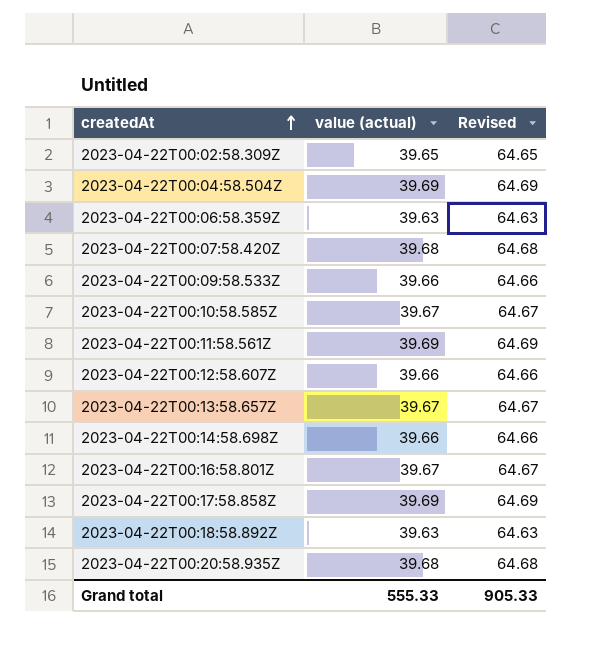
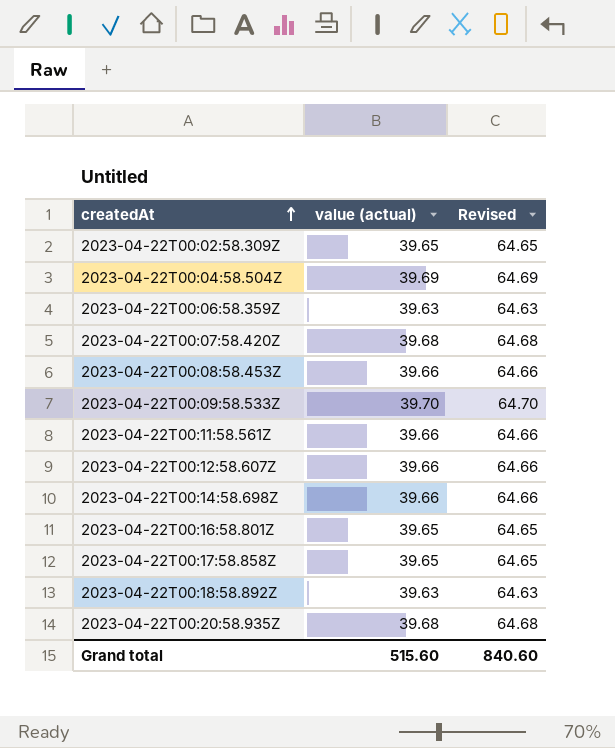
row 2023-04-22T00:10:58.585Z: 39.67 | 64.67 -> none
row 2023-04-22T00:13:58.657Z: 39.67 | 64.67 -> none
row 2023-04-22T00:08:58.453Z: none -> 39.66 | 64.66
2023-04-22T00:09:58.533Z | value (actual): 39.66 -> 39.70
2023-04-22T00:09:58.533Z | Revised: 64.66 -> 64.70
2023-04-22T00:11:58.561Z | value (actual): 39.69 -> 39.66
2023-04-22T00:11:58.561Z | Revised: 64.69 -> 64.66
2023-04-22T00:16:58.801Z | value (actual): 39.67 -> 39.65
2023-04-22T00:16:58.801Z | Revised: 64.67 -> 64.65
2023-04-22T00:17:58.858Z | value (actual): 39.69 -> 39.65
2023-04-22T00:17:58.858Z | Revised: 64.69 -> 64.65
Grand total | value (actual): 555.33 -> 515.60
Grand total | Revised: 905.33 -> 840.60

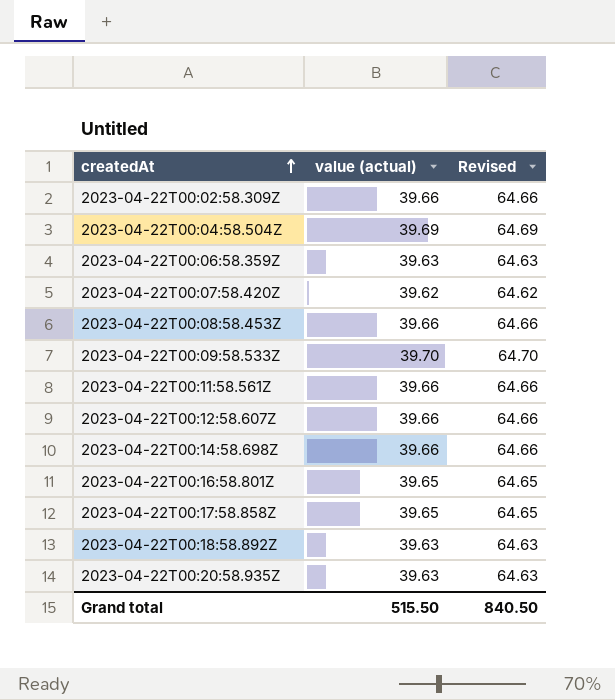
2023-04-22T00:02:58.309Z | value (actual): 39.65 -> 39.66
2023-04-22T00:02:58.309Z | Revised: 64.65 -> 64.66
2023-04-22T00:07:58.420Z | value (actual): 39.68 -> 39.62
2023-04-22T00:07:58.420Z | Revised: 64.68 -> 64.62
2023-04-22T00:20:58.935Z | value (actual): 39.68 -> 39.63
2023-04-22T00:20:58.935Z | Revised: 64.68 -> 64.63
Grand total | value (actual): 515.60 -> 515.50
Grand total | Revised: 840.60 -> 840.50

